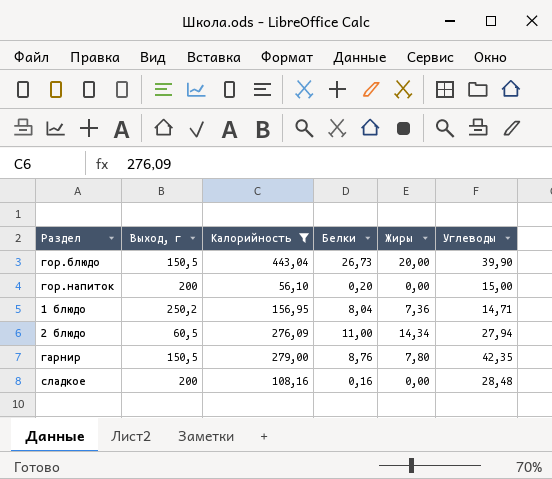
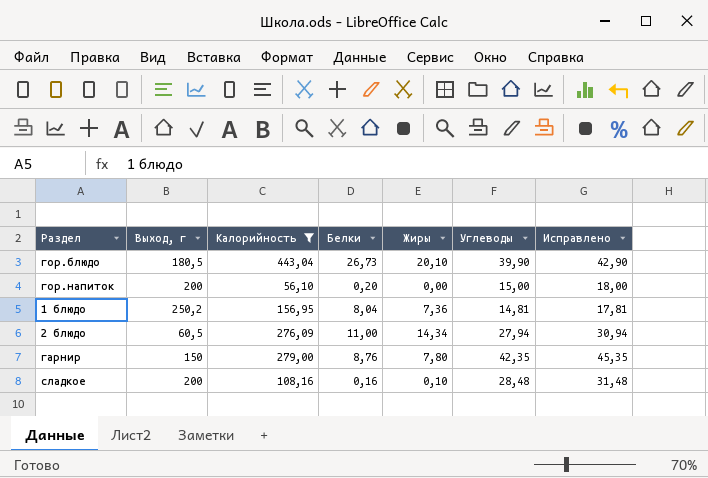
column Исправлено | formula: none -> [Углеводы] + 3
гор.блюдо | Выход, г: 150,5 -> 180,5
гор.блюдо | Жиры: 20,00 -> 20,10
1 блюдо | Углеводы: 14,71 -> 14,81
гарнир | Выход, г: 150,5 -> 150
сладкое | Жиры: 0,00 -> 0,10

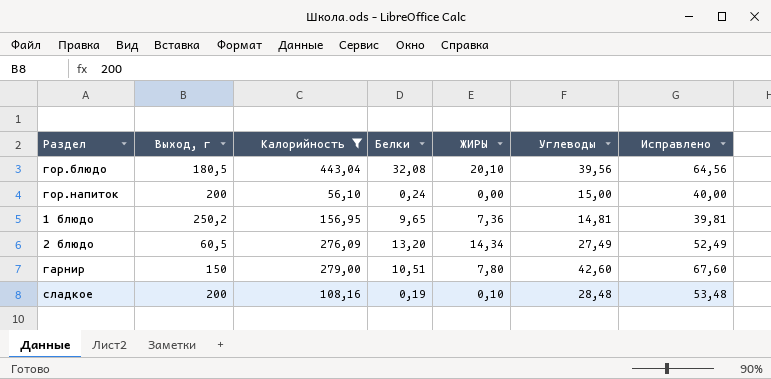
column name: Жиры -> ЖИРЫ
column Исправлено | formula: [Углеводы] + 3 -> [Углеводы] + 25
гор.блюдо | Белки: 26,73 -> 32,08
гор.блюдо | Углеводы: 39,90 -> 39,56
гор.напиток | Белки: 0,20 -> 0,24
1 блюдо | Белки: 8,04 -> 9,65
2 блюдо | Белки: 11,00 -> 13,20
2 блюдо | Углеводы: 27,94 -> 27,49
гарнир | Белки: 8,76 -> 10,51
гарнир | Углеводы: 42,35 -> 42,60
сладкое | Белки: 0,16 -> 0,19

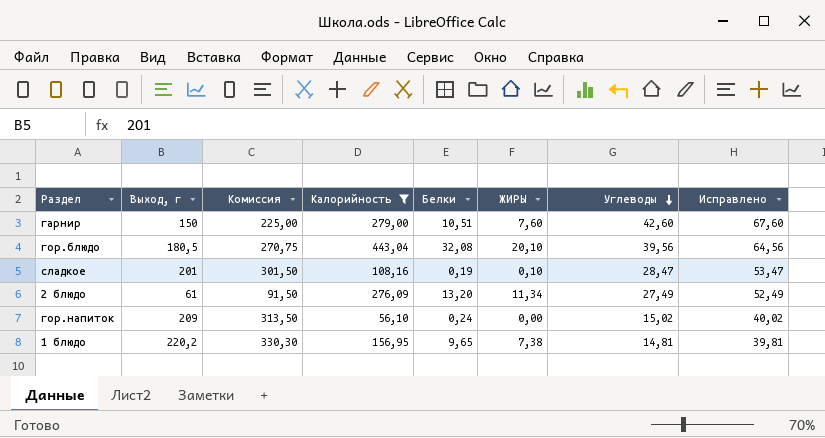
row order: none -> Углеводы descending
column Комиссия | formula: none -> [Выход, г] * 1,5
гарнир | ЖИРЫ: 7,80 -> 7,60
сладкое | Выход, г: 200 -> 201
сладкое | Углеводы: 28,48 -> 28,47
сладкое | Исправлено: 53,48 -> 53,47
2 блюдо | Выход, г: 60,5 -> 61
2 блюдо | ЖИРЫ: 14,34 -> 11,34
гор.напиток | Выход, г: 200 -> 209
гор.напиток | Углеводы: 15,00 -> 15,02
гор.напиток | Исправлено: 40,00 -> 40,02
1 блюдо | Выход, г: 250,2 -> 220,2
1 блюдо | ЖИРЫ: 7,36 -> 7,38

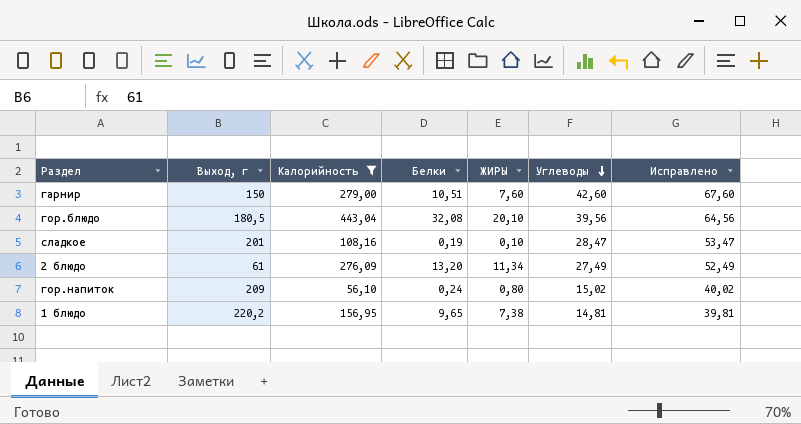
column Комиссия | formula: [Выход, г] * 1,5 -> none
гор.напиток | ЖИРЫ: 0,00 -> 0,80

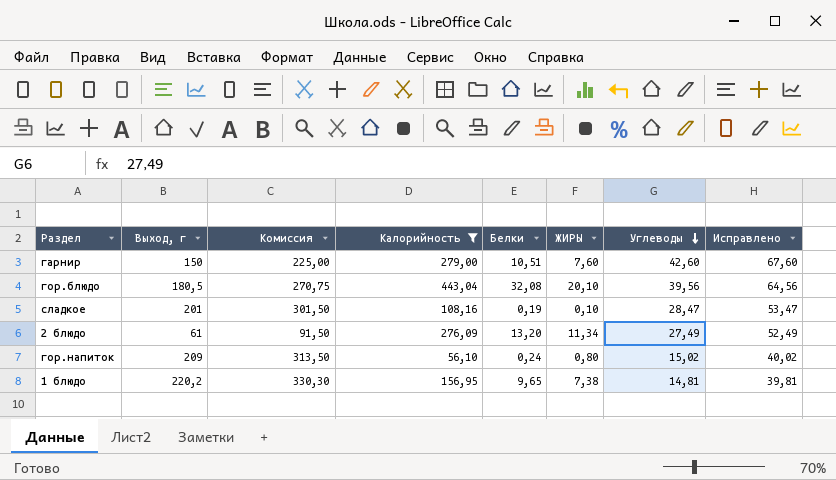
column Комиссия | formula: none -> [Выход, г] * 1,5

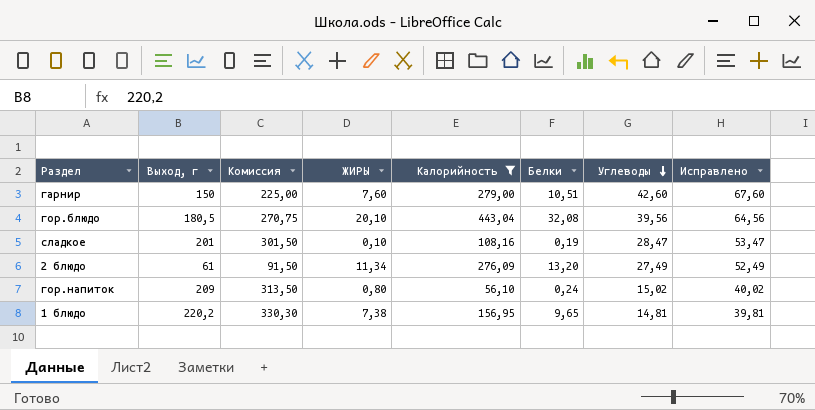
column ЖИРЫ | position: 6 -> 4

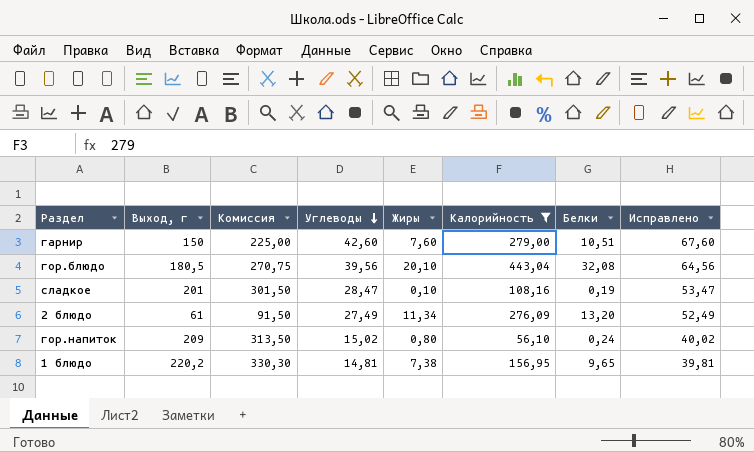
column Углеводы | position: 7 -> 4
column name: ЖИРЫ -> Жиры

